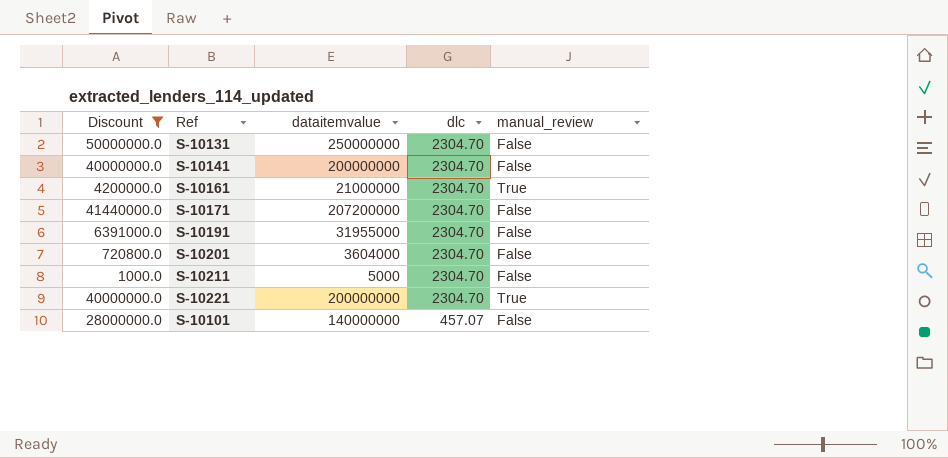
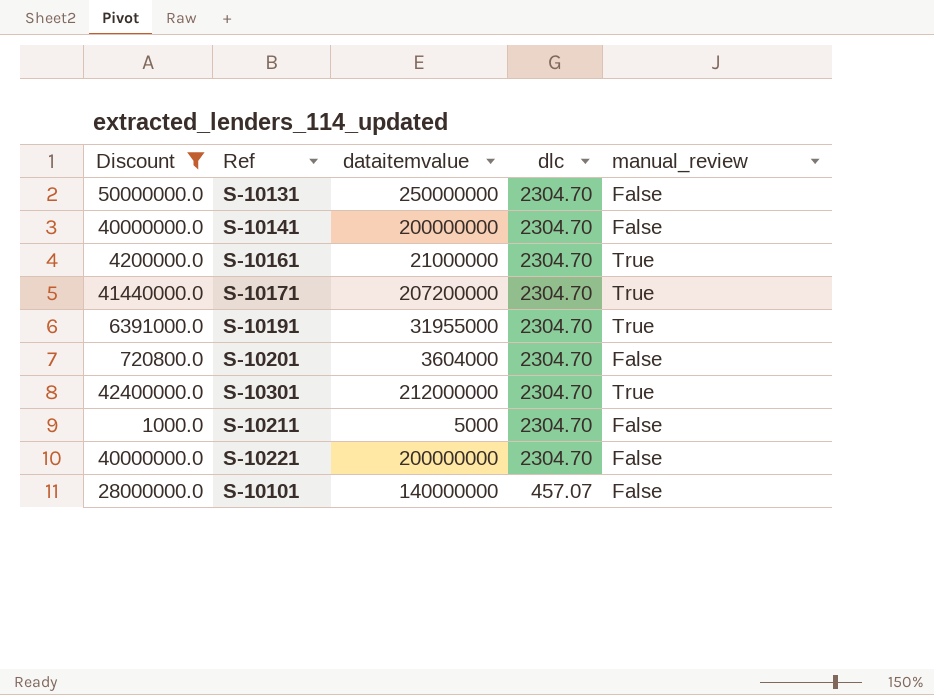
S-10171 | manual_review: False -> True
S-10191 | manual_review: False -> True
row S-10301: none -> 42400000.0 | 212000000 | 2304.70 | True
S-10221 | manual_review: True -> False

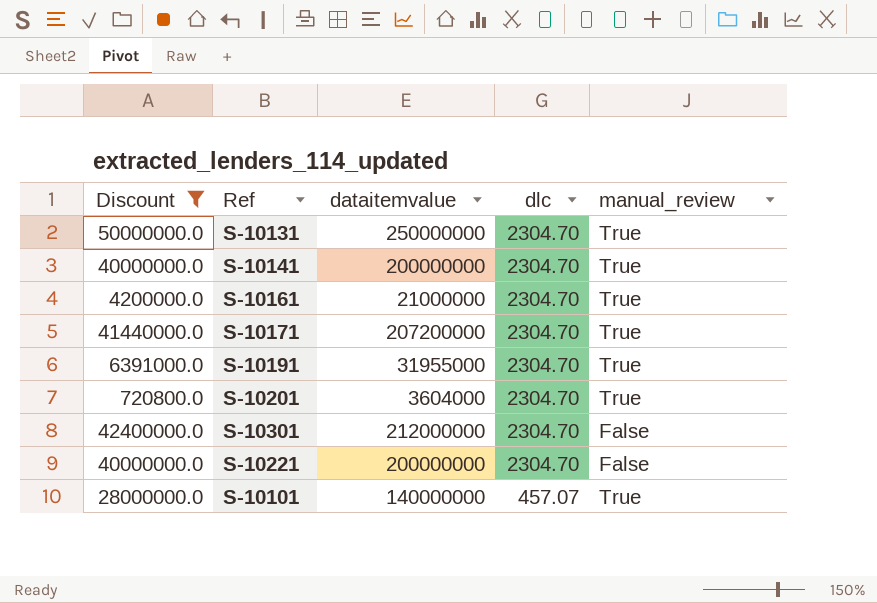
row S-10211: 1000.0 | 5000 | 2304.70 | False -> none
S-10131 | manual_review: False -> True
S-10141 | manual_review: False -> True
S-10201 | manual_review: False -> True
S-10301 | manual_review: True -> False
S-10101 | manual_review: False -> True

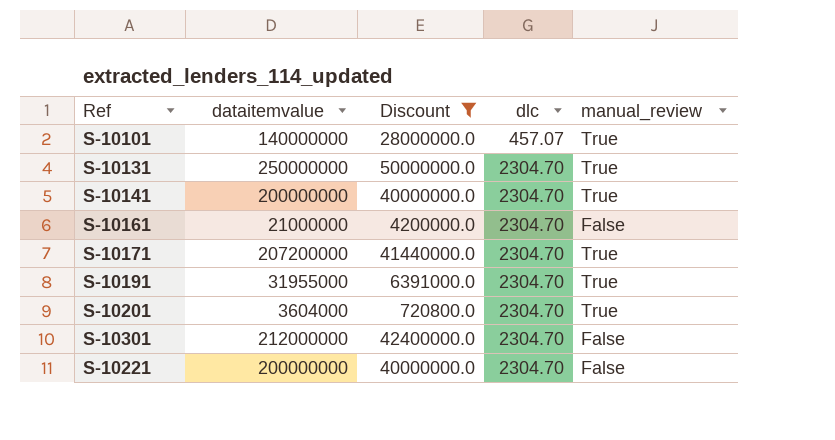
row order: dlc descending -> dlc ascending
column Discount | position: 1 -> 3
S-10161 | manual_review: True -> False

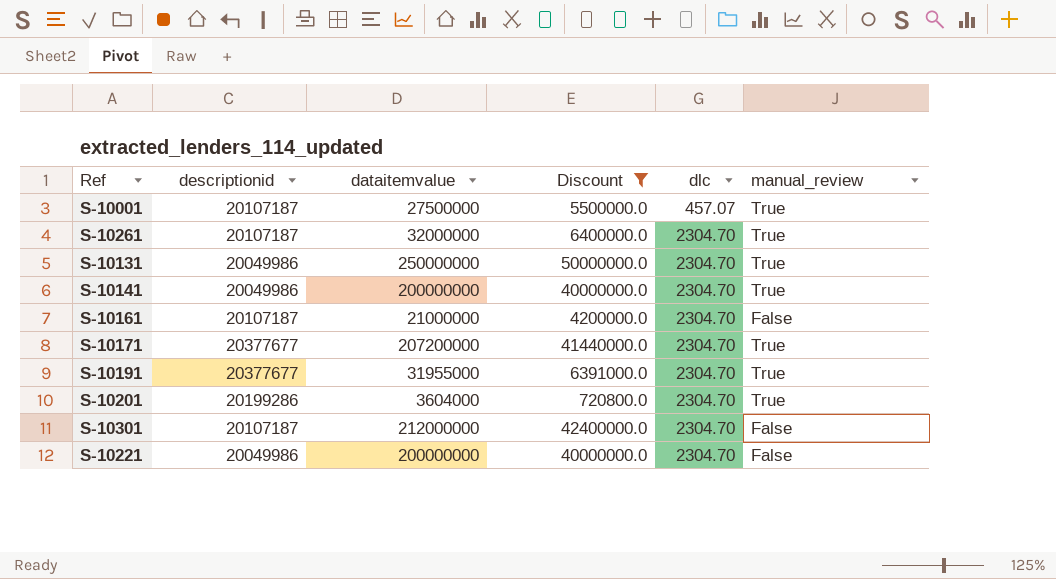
column descriptionid | position: none -> 2
row S-10101: 140000000 | 28000000.0 | 457.07 | True -> none
row S-10001: none -> 20107187 | 27500000 | 5500000.0 | 457.07 | True
row S-10261: none -> 20107187 | 32000000 | 6400000.0 | 2304.70 | True

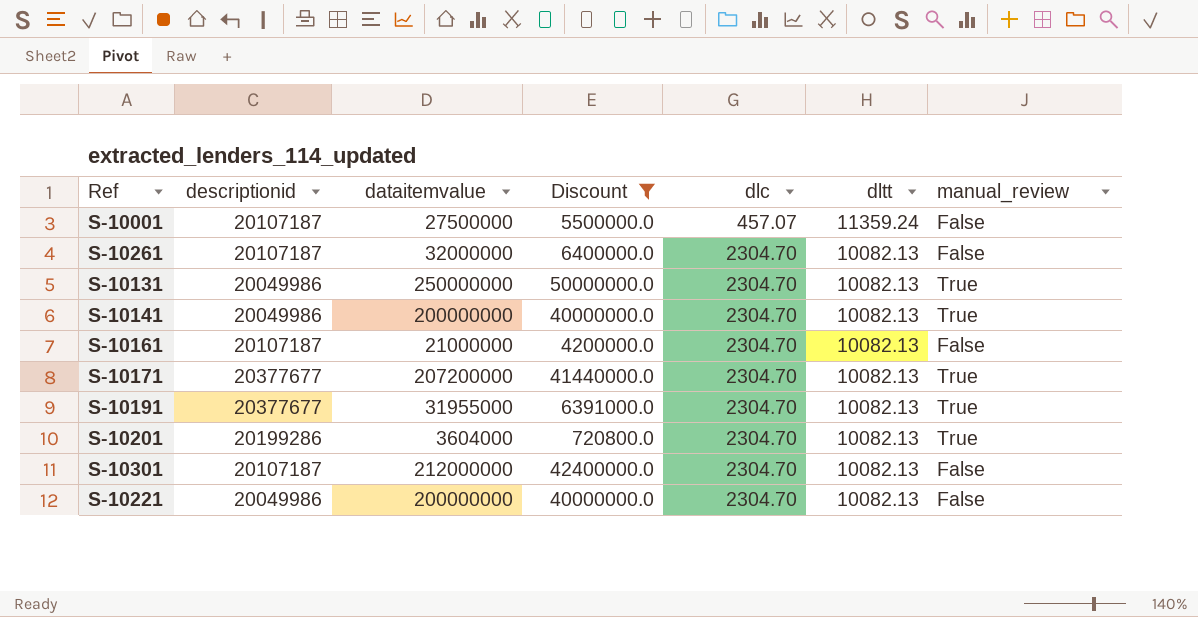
column dltt | position: none -> 6
S-10001 | manual_review: True -> False
S-10261 | manual_review: True -> False

